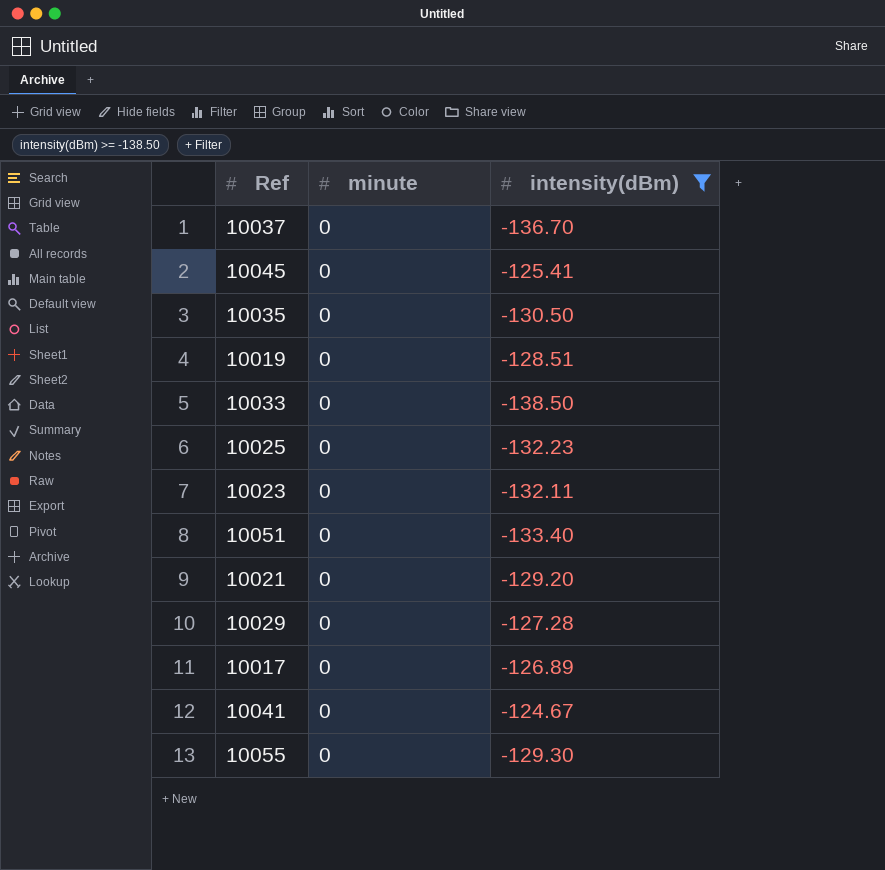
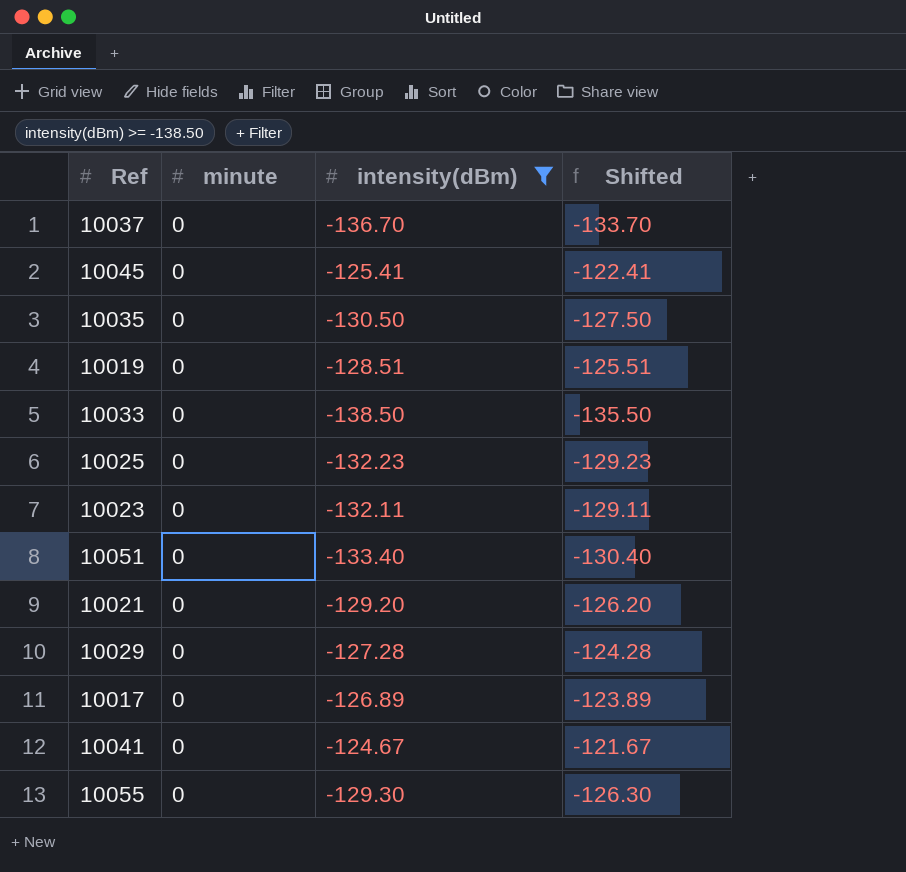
column Shifted | formula: none -> [intensity(dBm)] + 3

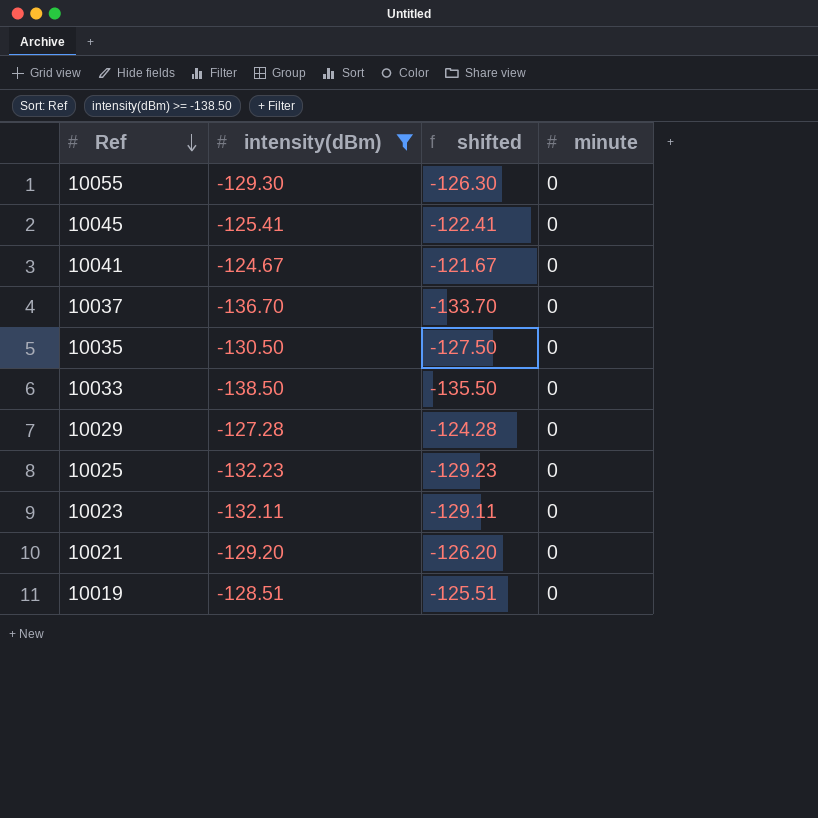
row order: none -> Ref descending
column name: Shifted -> shifted
column minute | position: 2 -> 4
row 10051: 0 | -133.40 | -130.40 -> none
row 10017: 0 | -126.89 | -123.89 -> none

